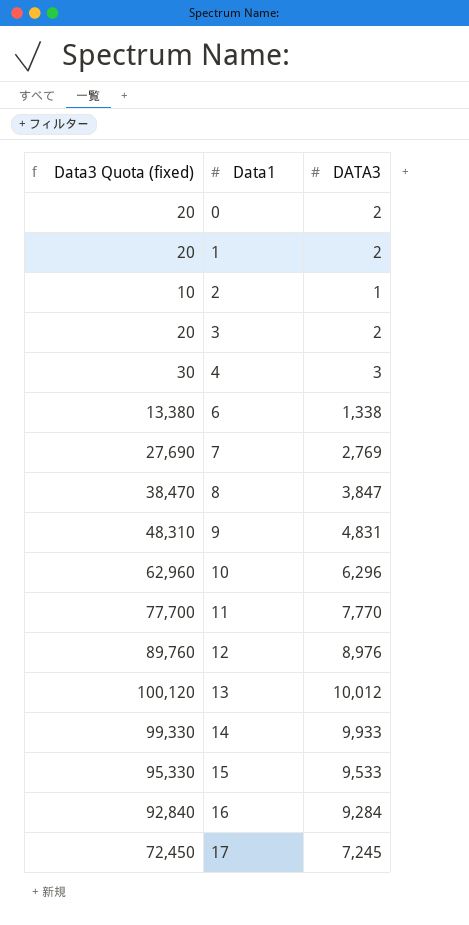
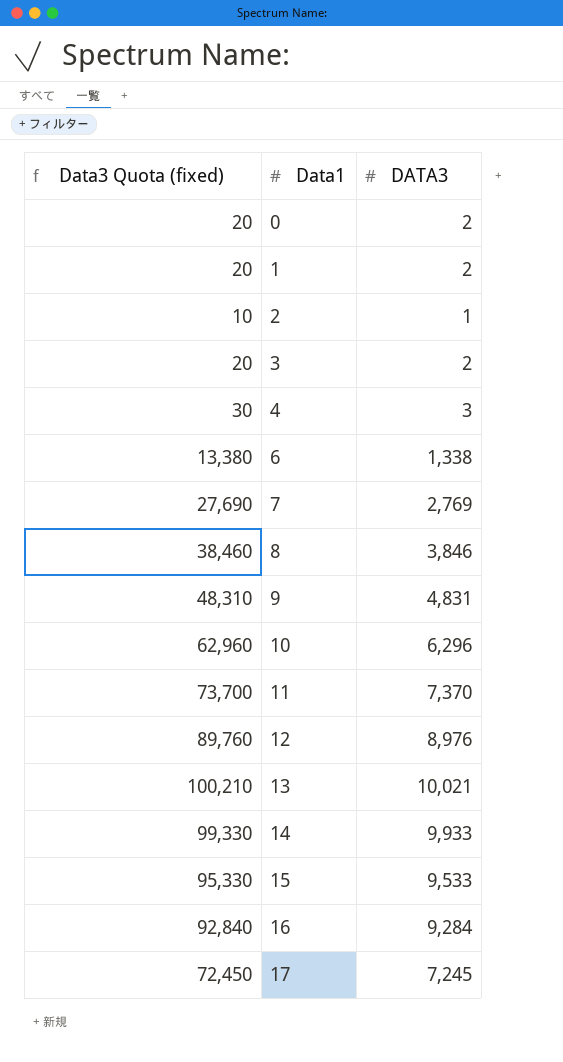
8 | Data3 Quota (fixed): 38,470 -> 38,460
8 | DATA3: 3,847 -> 3,846
11 | Data3 Quota (fixed): 77,700 -> 73,700
11 | DATA3: 7,770 -> 7,370
13 | Data3 Quota (fixed): 100,120 -> 100,210
13 | DATA3: 10,012 -> 10,021

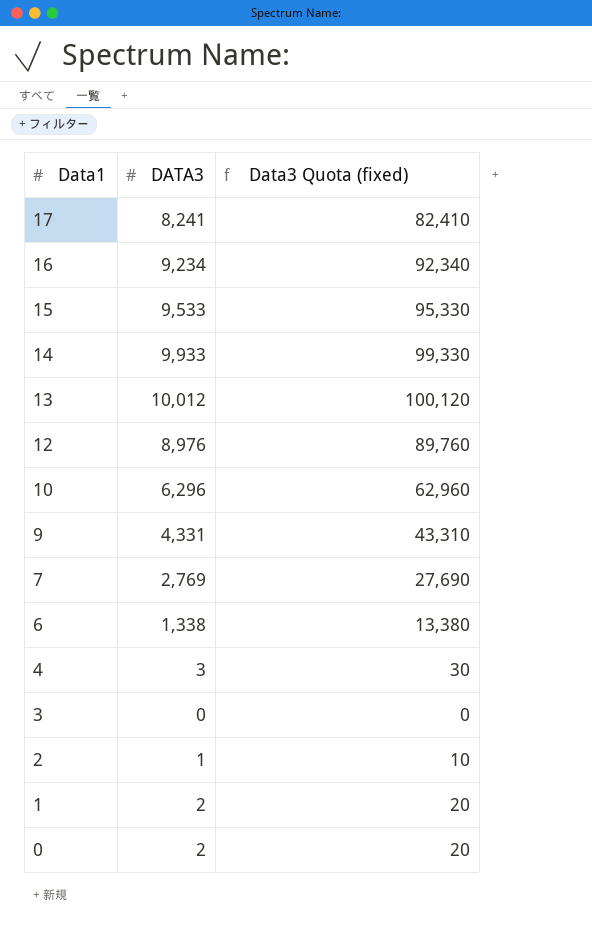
row order: Data1 ascending -> Data1 descending
column Data3 Quota (fixed) | position: 1 -> 3
row 8: 38,460 | 3,846 -> none
row 11: 73,700 | 7,370 -> none
17 | DATA3: 7,245 -> 8,241
17 | Data3 Quota (fixed): 72,450 -> 82,410
16 | DATA3: 9,284 -> 9,234
16 | Data3 Quota (fixed): 92,840 -> 92,340
13 | DATA3: 10,021 -> 10,012
13 | Data3 Quota (fixed): 100,210 -> 100,120
9 | DATA3: 4,831 -> 4,331
9 | Data3 Quota (fixed): 48,310 -> 43,310
3 | DATA3: 2 -> 0
3 | Data3 Quota (fixed): 20 -> 0

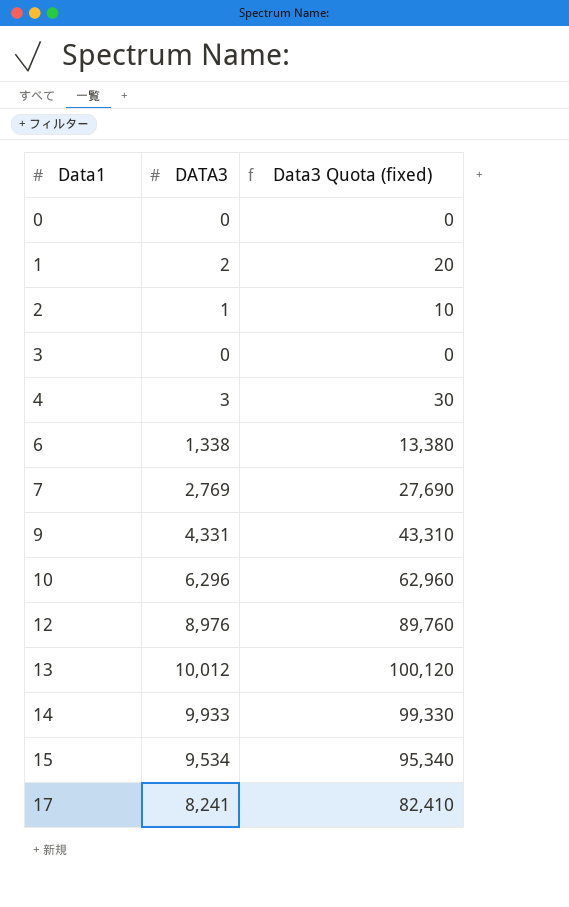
row order: Data1 descending -> Data1 ascending
row 16: 9,234 | 92,340 -> none
0 | DATA3: 2 -> 0
0 | Data3 Quota (fixed): 20 -> 0
15 | DATA3: 9,533 -> 9,534
15 | Data3 Quota (fixed): 95,330 -> 95,340

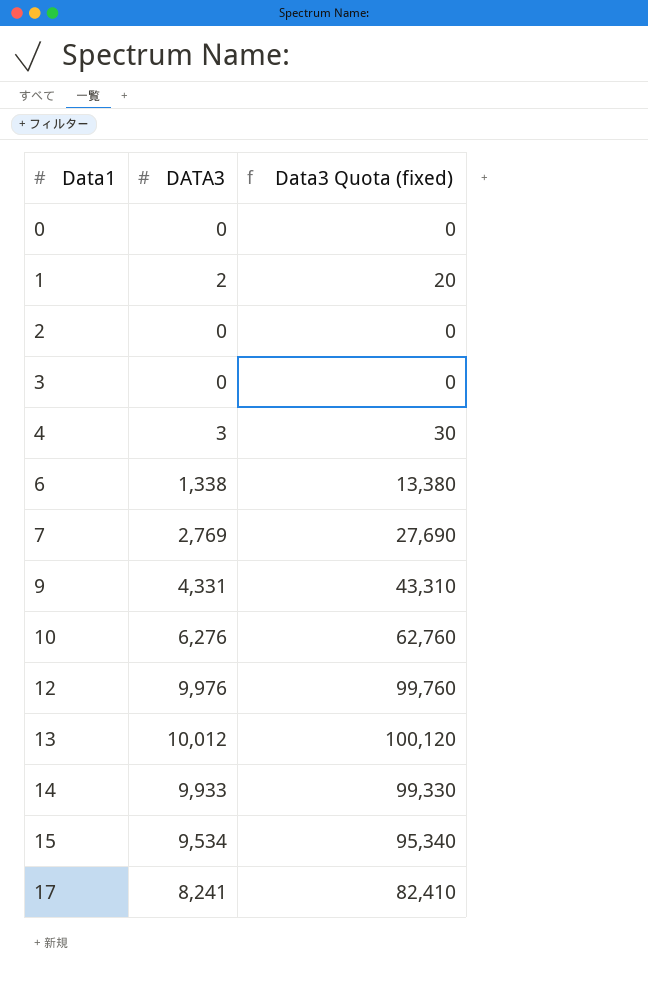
2 | DATA3: 1 -> 0
2 | Data3 Quota (fixed): 10 -> 0
10 | DATA3: 6,296 -> 6,276
10 | Data3 Quota (fixed): 62,960 -> 62,760
12 | DATA3: 8,976 -> 9,976
12 | Data3 Quota (fixed): 89,760 -> 99,760

